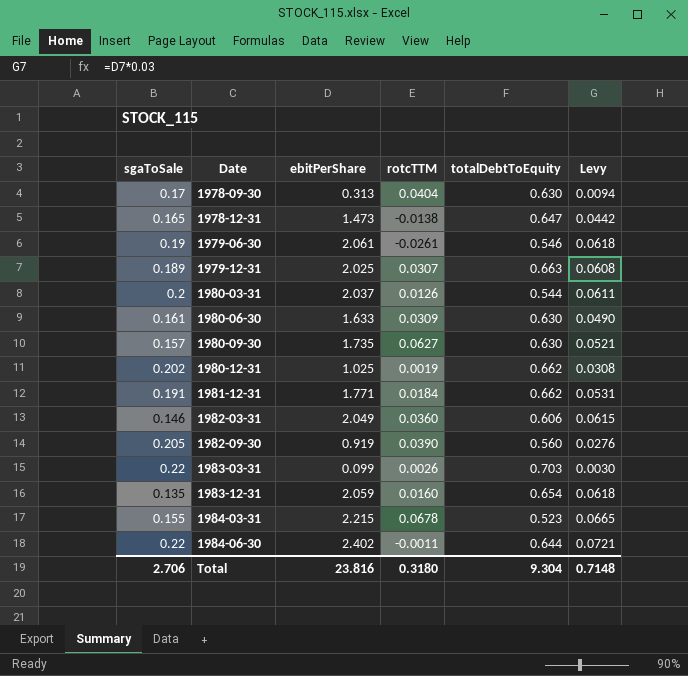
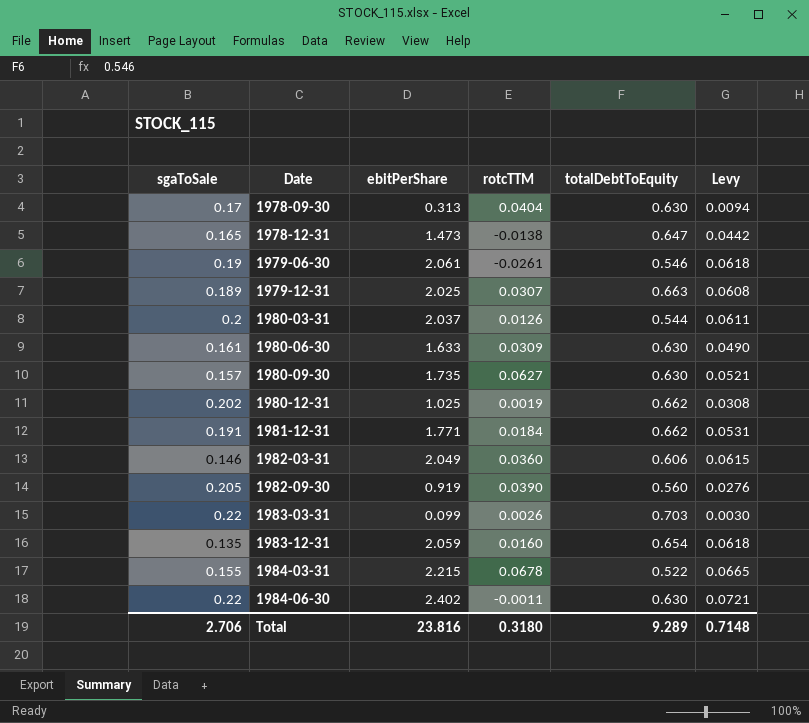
1984-03-31 | totalDebtToEquity: 0.523 -> 0.522
1984-06-30 | totalDebtToEquity: 0.644 -> 0.630
Total | totalDebtToEquity: 9.304 -> 9.289

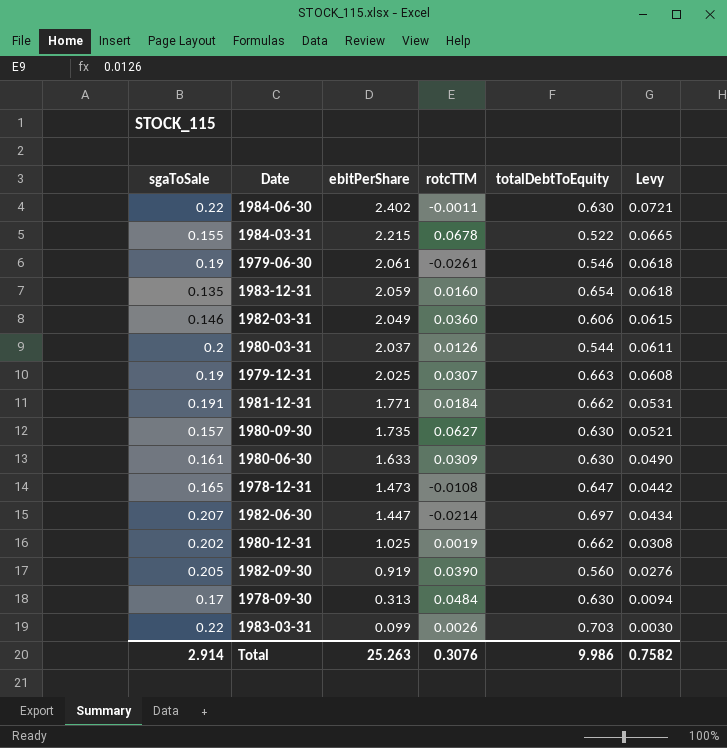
row order: Date ascending -> ebitPerShare descending
1979-12-31 | sgaToSale: 0.189 -> 0.19
1978-12-31 | rotcTTM: -0.0138 -> -0.0108
row 1982-06-30: none -> 0.207 | 1.447 | -0.0214 | 0.697 | 0.0434
1978-09-30 | rotcTTM: 0.0404 -> 0.0484
Total | sgaToSale: 2.706 -> 2.914
Total | ebitPerShare: 23.816 -> 25.263
Total | rotcTTM: 0.3180 -> 0.3076
Total | totalDebtToEquity: 9.289 -> 9.986
Total | Levy: 0.7148 -> 0.7582

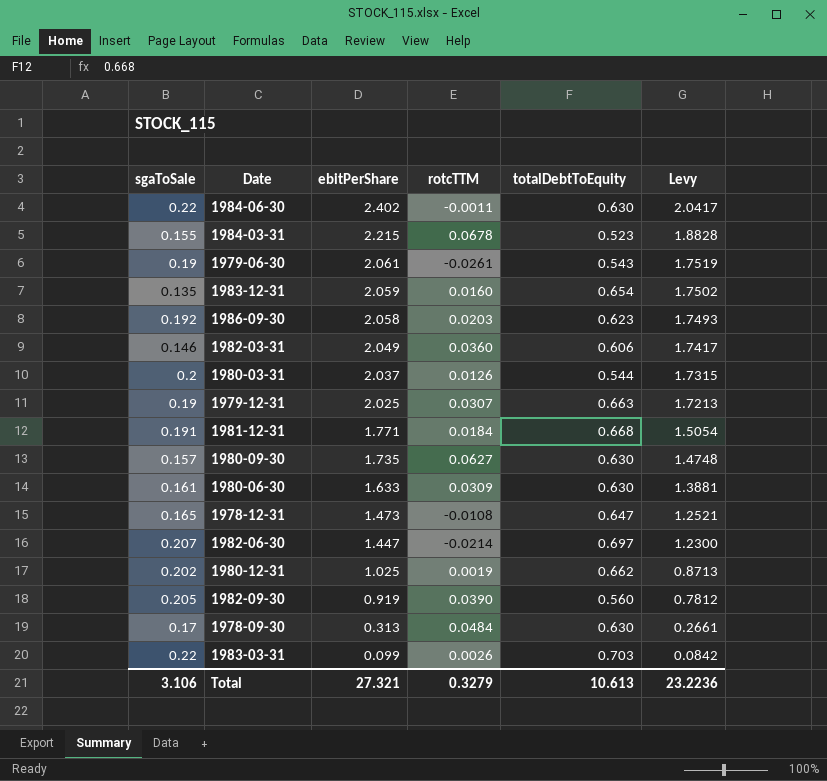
column Levy | formula: [ebitPerShare] * 0.03 -> [ebitPerShare] * 0.85
1984-03-31 | totalDebtToEquity: 0.522 -> 0.523
1979-06-30 | totalDebtToEquity: 0.546 -> 0.543
row 1986-09-30: none -> 0.192 | 2.058 | 0.0203 | 0.623 | 1.7493
1981-12-31 | totalDebtToEquity: 0.662 -> 0.668
Total | sgaToSale: 2.914 -> 3.106
Total | ebitPerShare: 25.263 -> 27.321
Total | rotcTTM: 0.3076 -> 0.3279
Total | totalDebtToEquity: 9.986 -> 10.613
Total | Levy: 0.7582 -> 23.2236

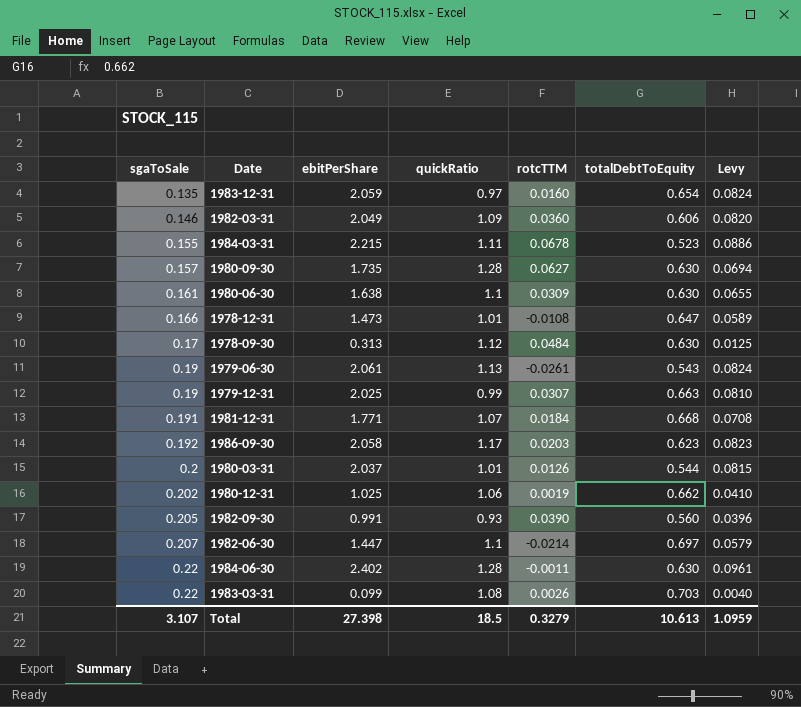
row order: ebitPerShare descending -> sgaToSale ascending
column quickRatio | position: none -> 4
column Levy | formula: [ebitPerShare] * 0.85 -> [ebitPerShare] * 0.04
1980-06-30 | ebitPerShare: 1.633 -> 1.638
1978-12-31 | sgaToSale: 0.165 -> 0.166
1982-09-30 | ebitPerShare: 0.919 -> 0.991
Total | sgaToSale: 3.106 -> 3.107
Total | ebitPerShare: 27.321 -> 27.398
Total | Levy: 23.2236 -> 1.0959

